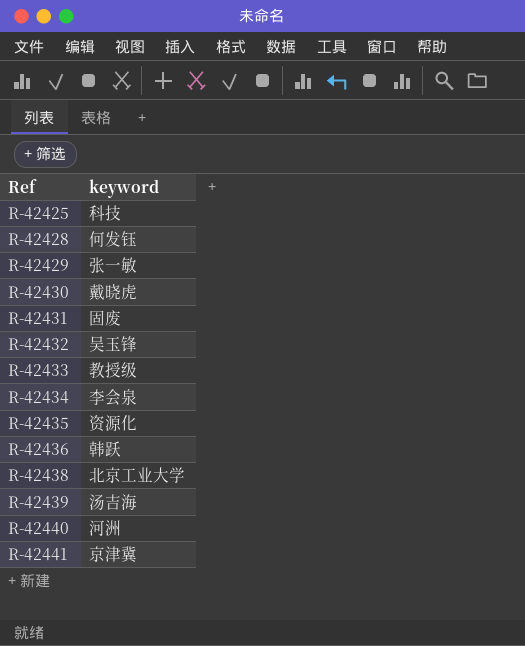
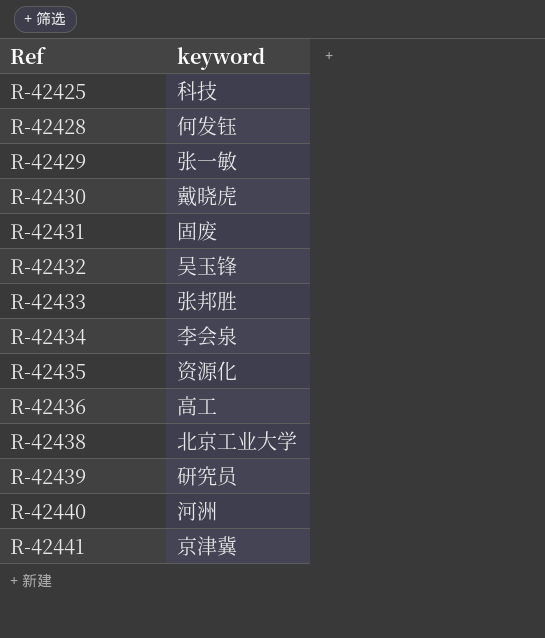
R-42433 | keyword: 教授级 -> 张邦胜
R-42436 | keyword: 韩跃 -> 高工
R-42439 | keyword: 汤吉海 -> 研究员

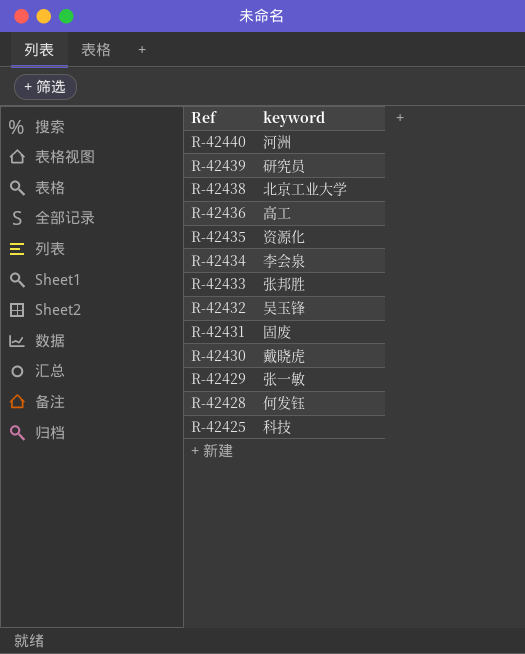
row order: Ref ascending -> Ref descending
row R-42441: 京津冀 -> none

